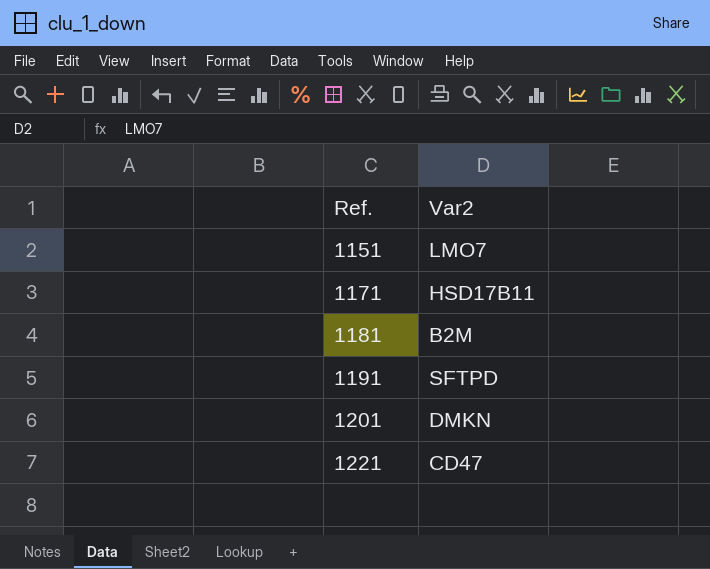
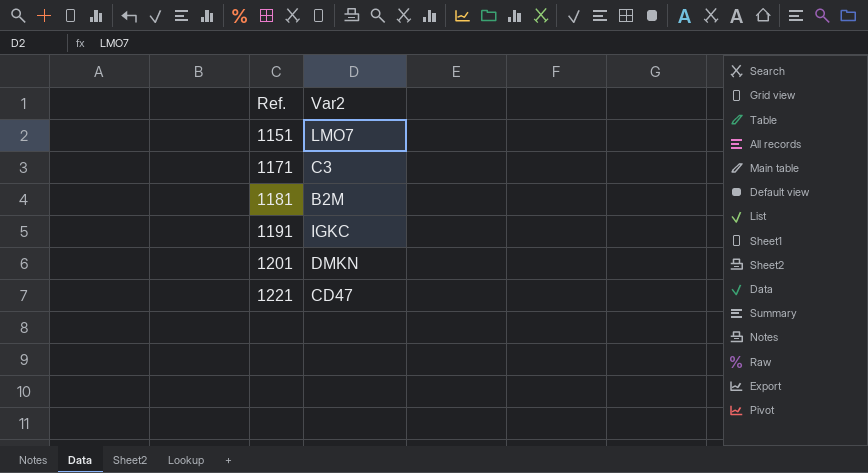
1171 | Var2: HSD17B11 -> C3
1191 | Var2: SFTPD -> IGKC

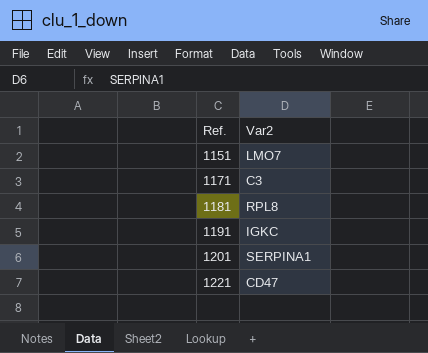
1181 | Var2: B2M -> RPL8
1201 | Var2: DMKN -> SERPINA1

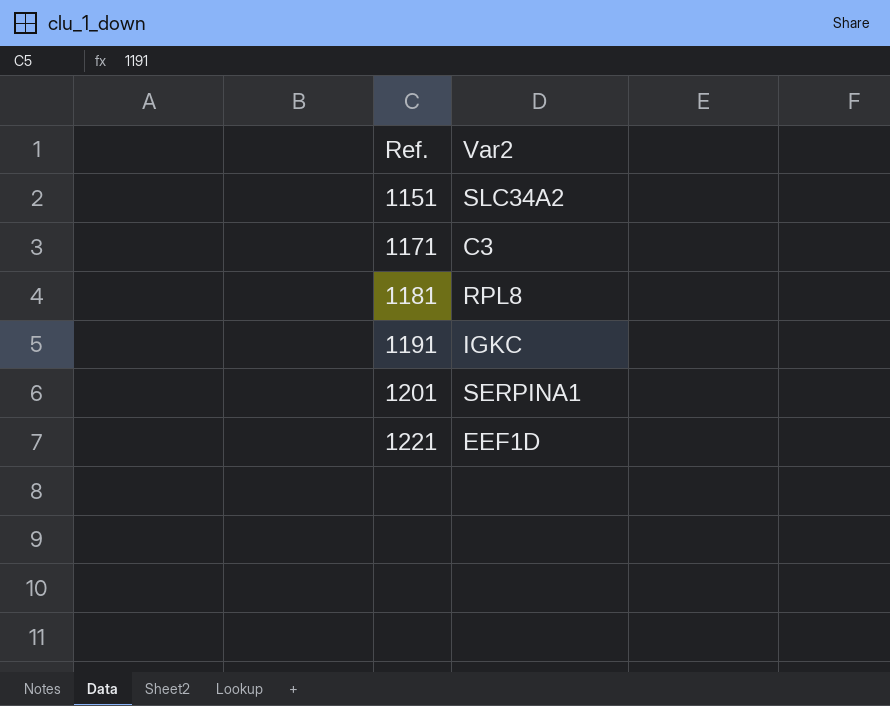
1151 | Var2: LMO7 -> SLC34A2
1221 | Var2: CD47 -> EEF1D

